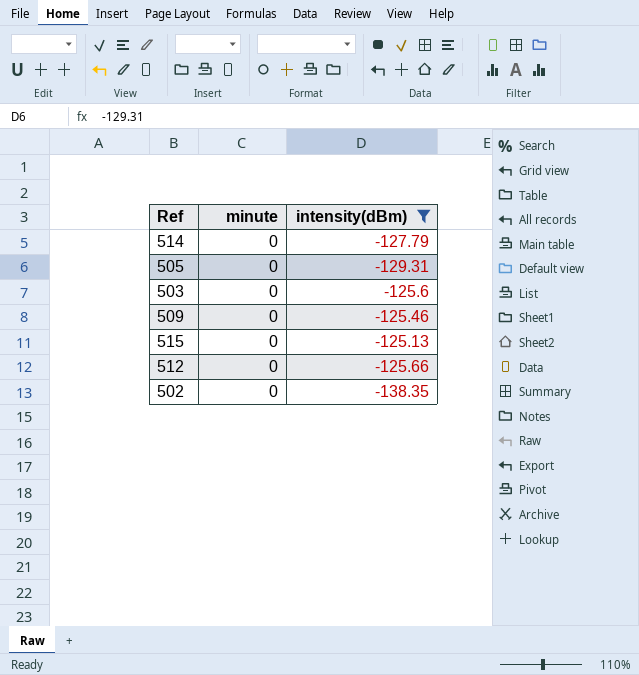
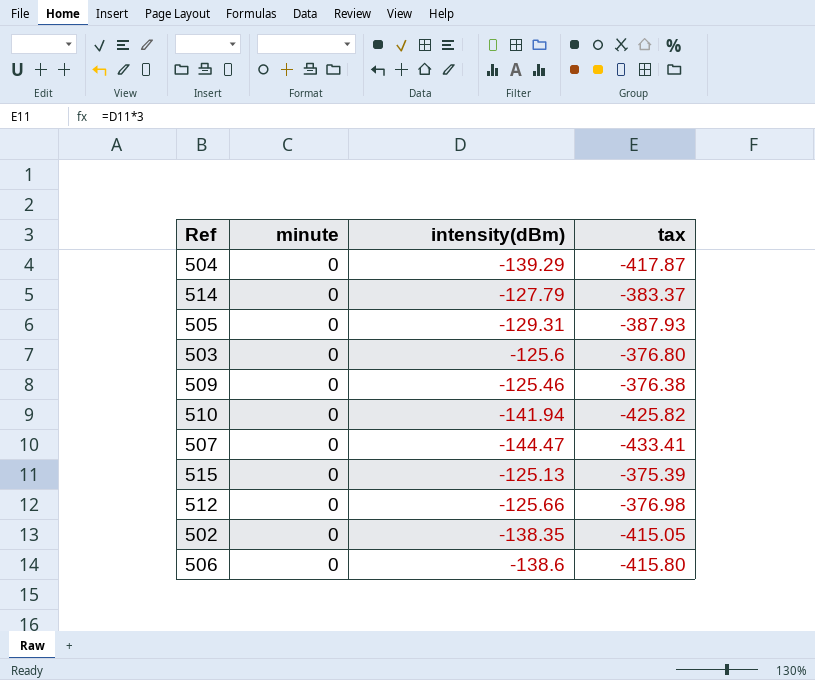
filter: intensity(dBm) >= -138.35 -> none
column tax | formula: none -> [intensity(dBm)] * 3

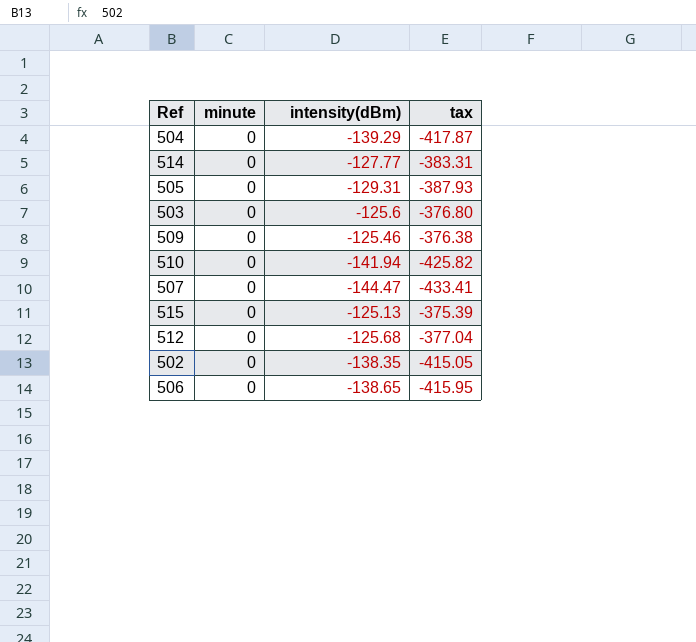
514 | intensity(dBm): -127.79 -> -127.77
514 | tax: -383.37 -> -383.31
512 | intensity(dBm): -125.66 -> -125.68
512 | tax: -376.98 -> -377.04
506 | intensity(dBm): -138.6 -> -138.65
506 | tax: -415.80 -> -415.95

